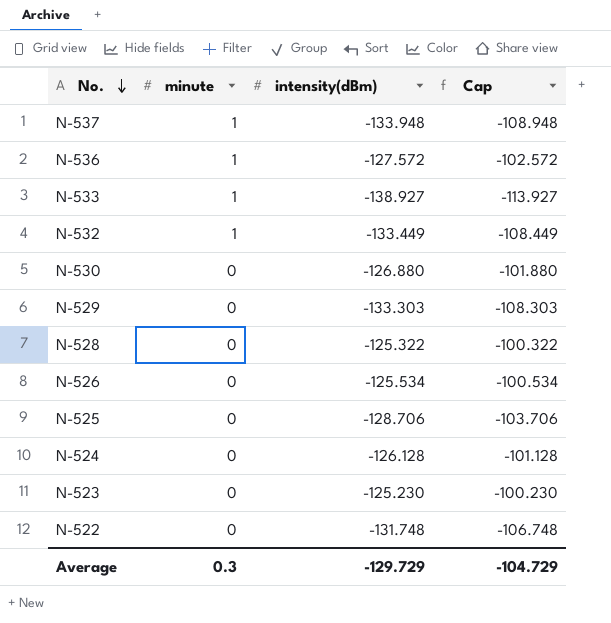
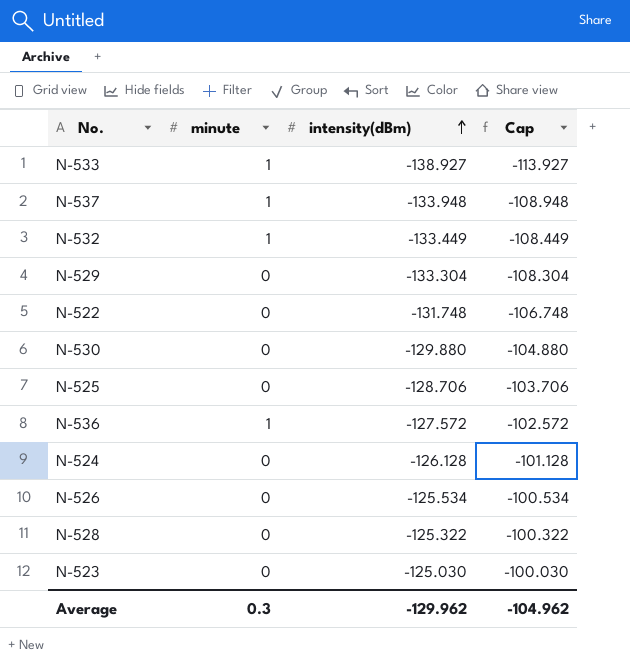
row order: No. descending -> intensity(dBm) ascending
N-529 | intensity(dBm): -133.303 -> -133.304
N-529 | Cap: -108.303 -> -108.304
N-530 | intensity(dBm): -126.880 -> -129.880
N-530 | Cap: -101.880 -> -104.880
N-523 | intensity(dBm): -125.230 -> -125.030
N-523 | Cap: -100.230 -> -100.030
Average | intensity(dBm): -129.729 -> -129.962
Average | Cap: -104.729 -> -104.962

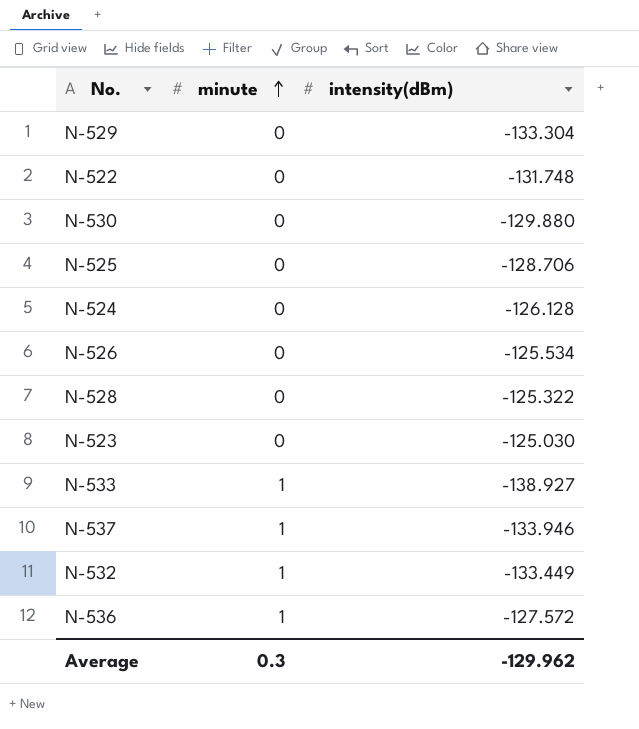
row order: intensity(dBm) ascending -> minute ascending
column Cap | formula: [intensity(dBm)] + 25 -> none
N-537 | intensity(dBm): -133.948 -> -133.946

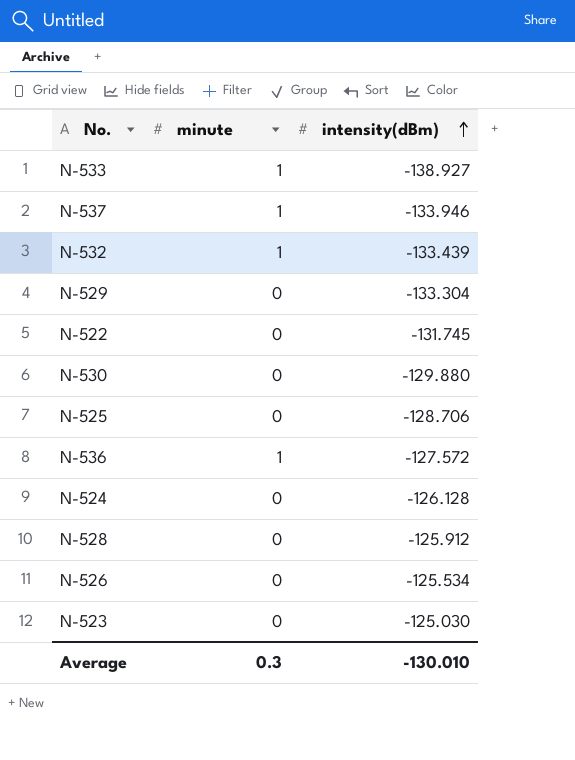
row order: minute ascending -> intensity(dBm) ascending
N-532 | intensity(dBm): -133.449 -> -133.439
N-522 | intensity(dBm): -131.748 -> -131.745
N-528 | intensity(dBm): -125.322 -> -125.912
Average | intensity(dBm): -129.962 -> -130.010

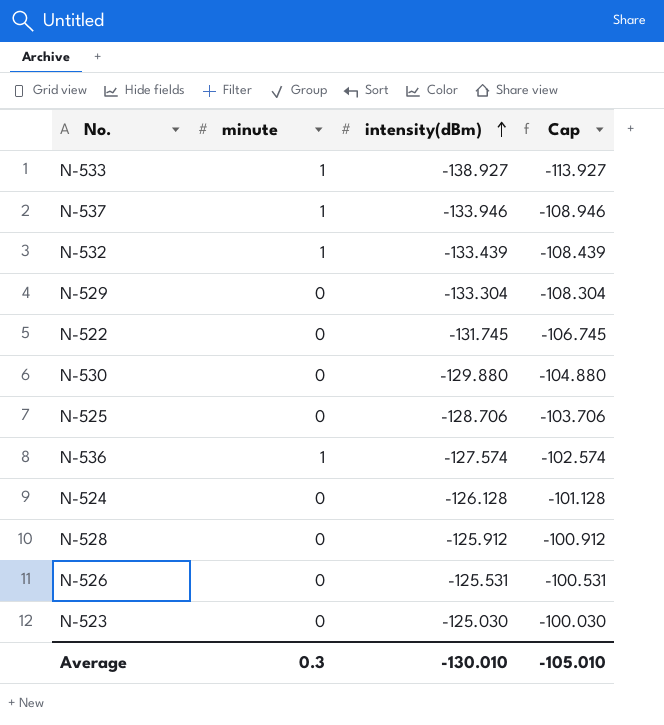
column Cap | formula: none -> [intensity(dBm)] + 25
N-536 | intensity(dBm): -127.572 -> -127.574
N-526 | intensity(dBm): -125.534 -> -125.531

